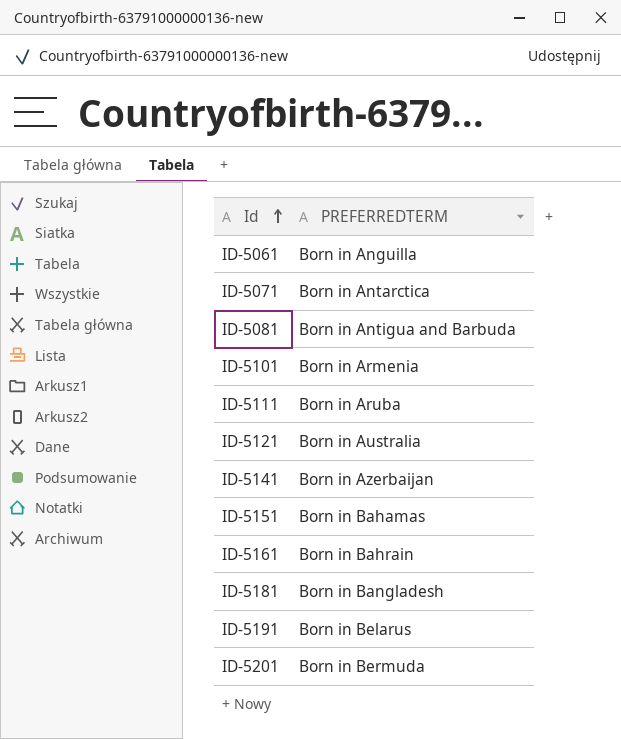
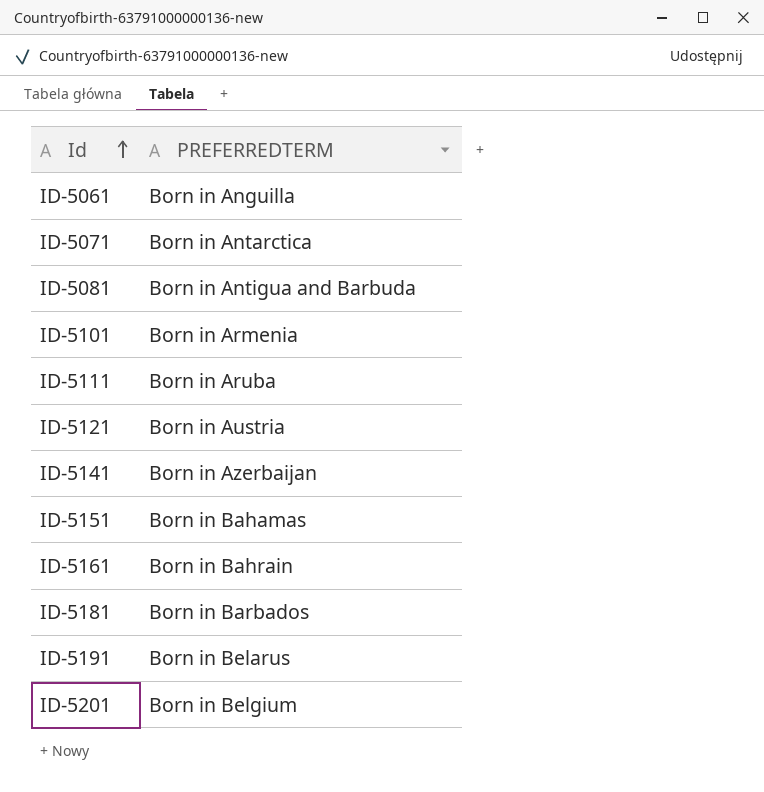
ID-5121 | PREFERREDTERM: Born in Australia -> Born in Austria
ID-5181 | PREFERREDTERM: Born in Bangladesh -> Born in Barbados
ID-5201 | PREFERREDTERM: Born in Bermuda -> Born in Belgium

